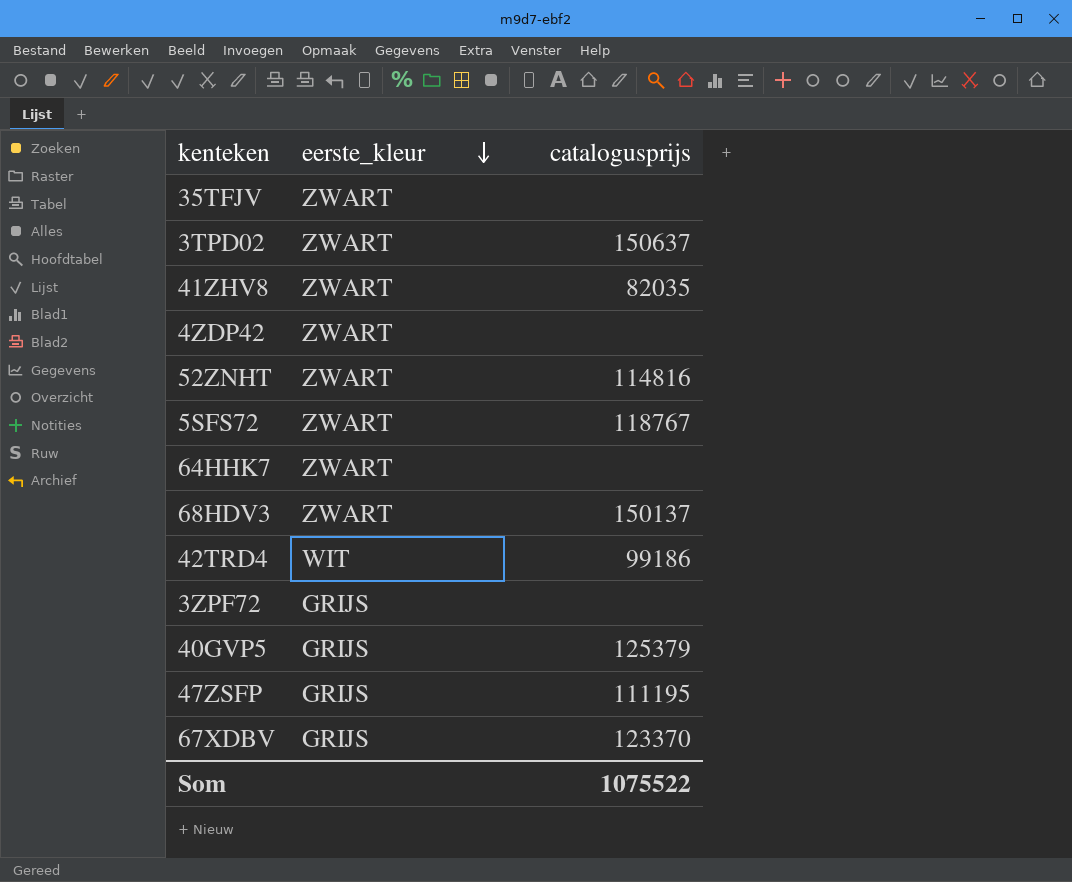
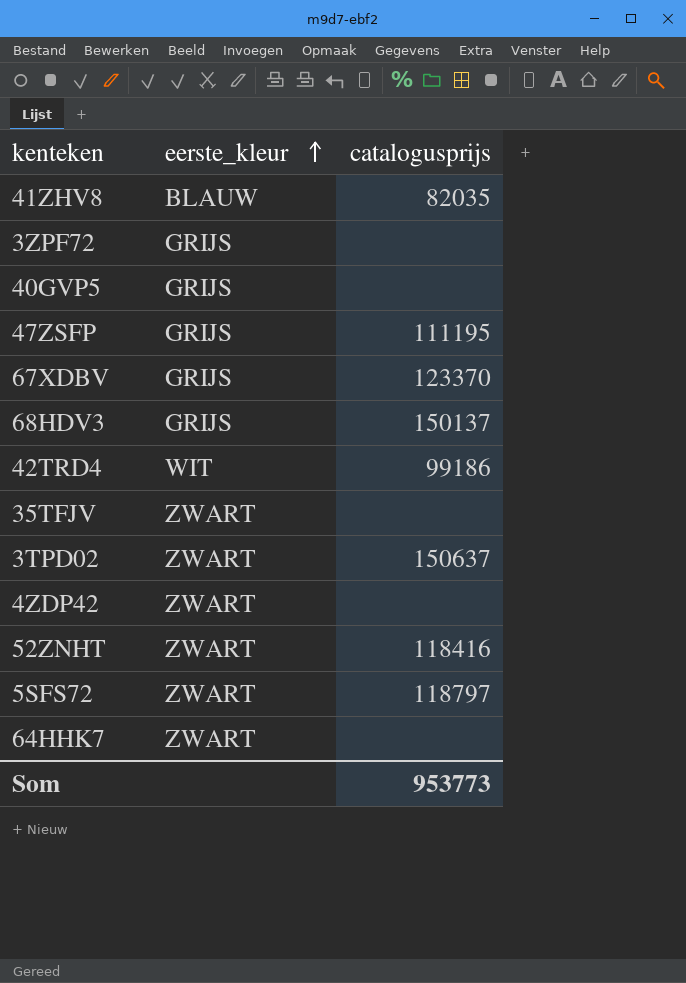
row order: eerste_kleur descending -> eerste_kleur ascending
41ZHV8 | eerste_kleur: ZWART -> BLAUW
40GVP5 | catalogusprijs: 125379 -> none
68HDV3 | eerste_kleur: ZWART -> GRIJS
52ZNHT | catalogusprijs: 114816 -> 118416
5SFS72 | catalogusprijs: 118767 -> 118797
Som | catalogusprijs: 1075522 -> 953773

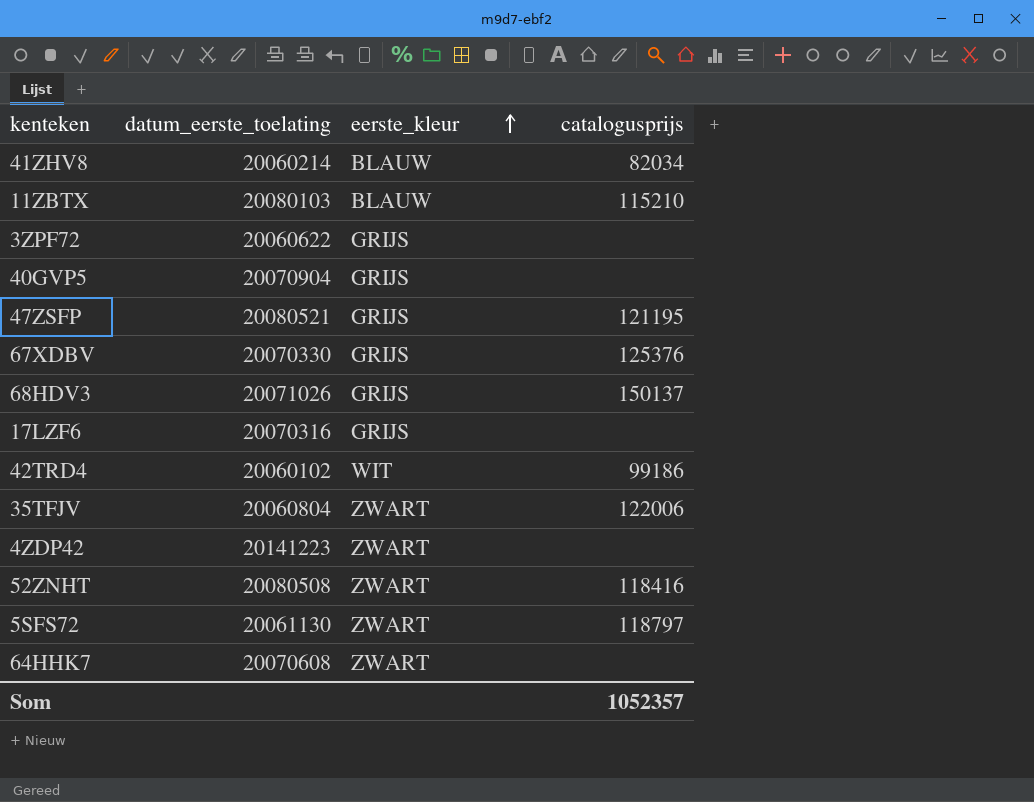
column datum_eerste_toelating | position: none -> 2
row 3TPD02: ZWART | 150637 -> none
41ZHV8 | catalogusprijs: 82035 -> 82034
row 11ZBTX: none -> 20080103 | BLAUW | 115210
47ZSFP | catalogusprijs: 111195 -> 121195
67XDBV | catalogusprijs: 123370 -> 125376
row 17LZF6: none -> 20070316 | GRIJS | none
35TFJV | catalogusprijs: none -> 122006
Som | catalogusprijs: 953773 -> 1052357

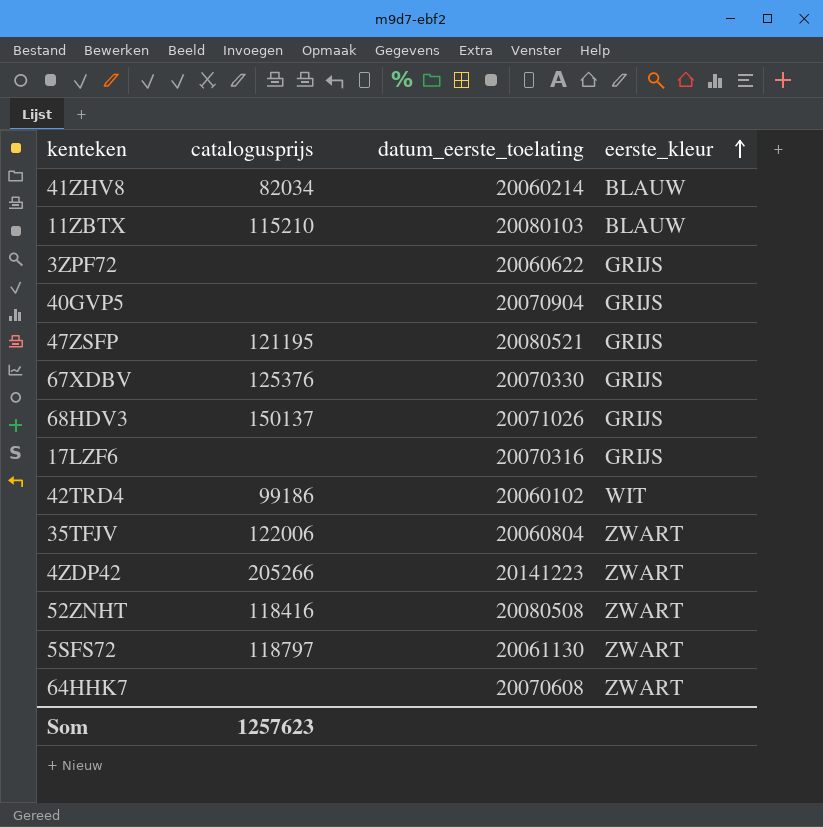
column catalogusprijs | position: 4 -> 2
4ZDP42 | catalogusprijs: none -> 205266
Som | catalogusprijs: 1052357 -> 1257623

